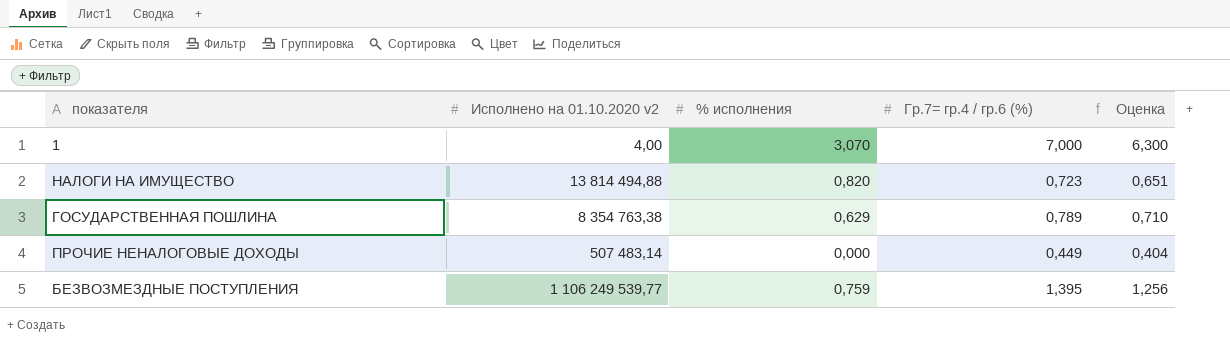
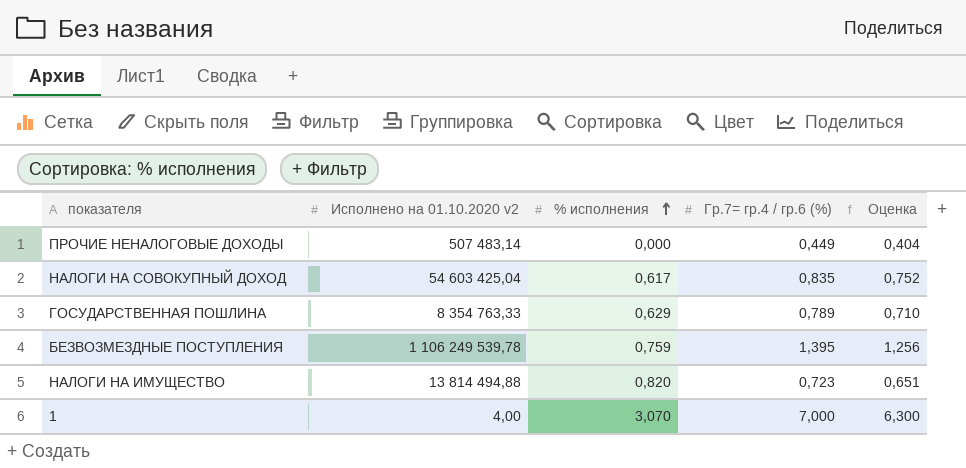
row order: none -> % исполнения ascending
row НАЛОГИ НА СОВОКУПНЫЙ ДОХОД: none -> 54 603 425,04 | 0,617 | 0,835 | 0,752
ГОСУДАРСТВЕННАЯ ПОШЛИНА | Исполнено на 01.10.2020 v2: 8 354 763,38 -> 8 354 763,33
БЕЗВОЗМЕЗДНЫЕ ПОСТУПЛЕНИЯ | Исполнено на 01.10.2020 v2: 1 106 249 539,77 -> 1 106 249 539,78

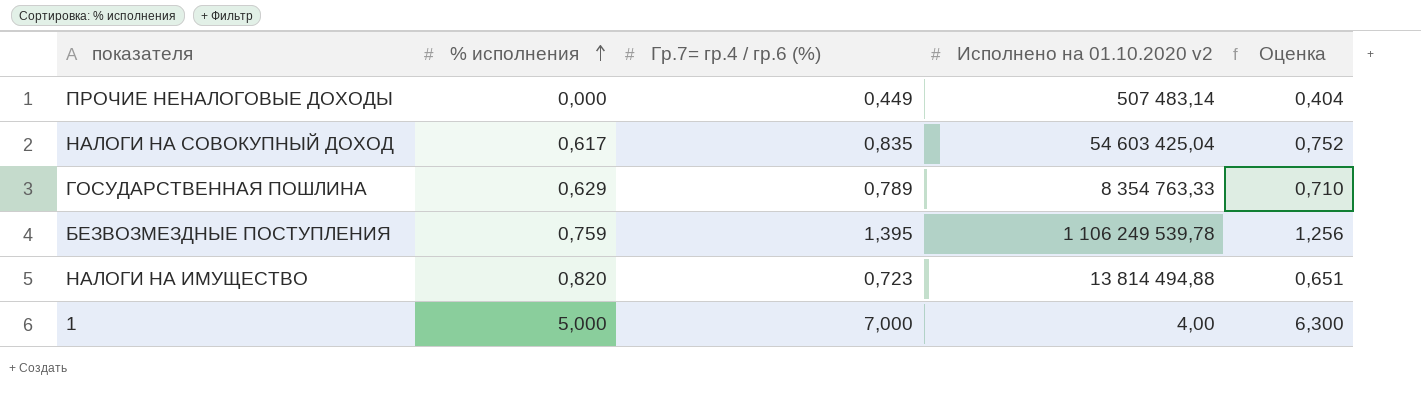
column Исполнено на 01.10.2020 v2 | position: 2 -> 4
1 | % исполнения: 3,070 -> 5,000

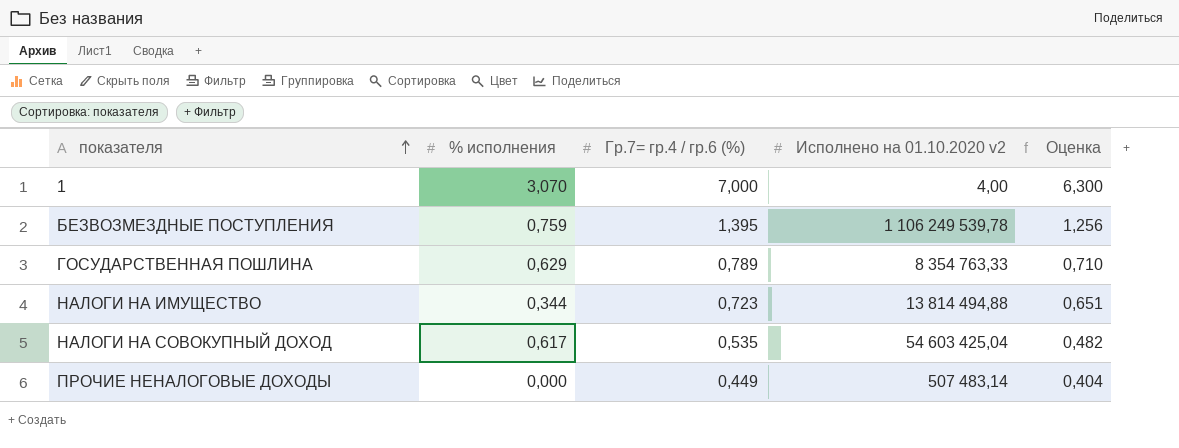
row order: % исполнения ascending -> показателя ascending
1 | % исполнения: 5,000 -> 3,070
НАЛОГИ НА ИМУЩЕСТВО | % исполнения: 0,820 -> 0,344
НАЛОГИ НА СОВОКУПНЫЙ ДОХОД | Гр.7= гр.4 / гр.6 (%): 0,835 -> 0,535
НАЛОГИ НА СОВОКУПНЫЙ ДОХОД | Оценка: 0,752 -> 0,482

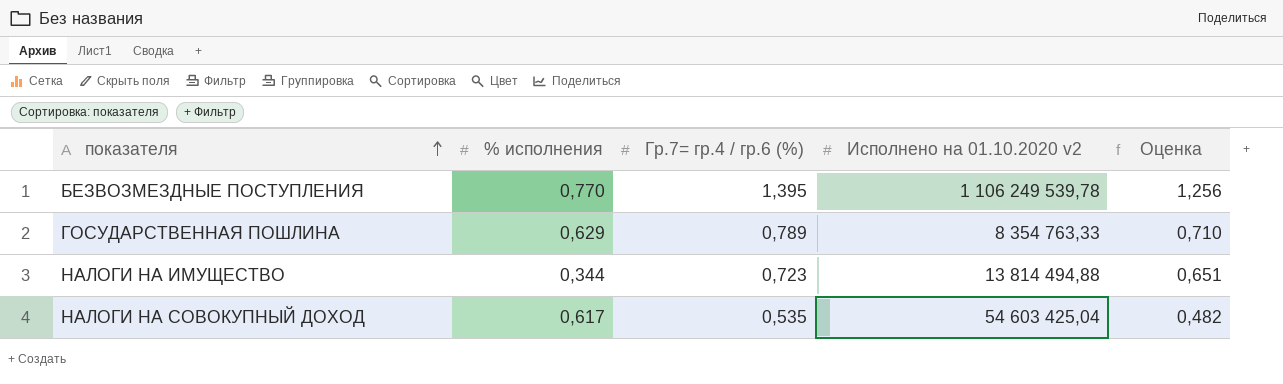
row 1: 3,070 | 7,000 | 4,00 | 6,300 -> none
row ПРОЧИЕ НЕНАЛОГОВЫЕ ДОХОДЫ: 0,000 | 0,449 | 507 483,14 | 0,404 -> none
БЕЗВОЗМЕЗДНЫЕ ПОСТУПЛЕНИЯ | % исполнения: 0,759 -> 0,770

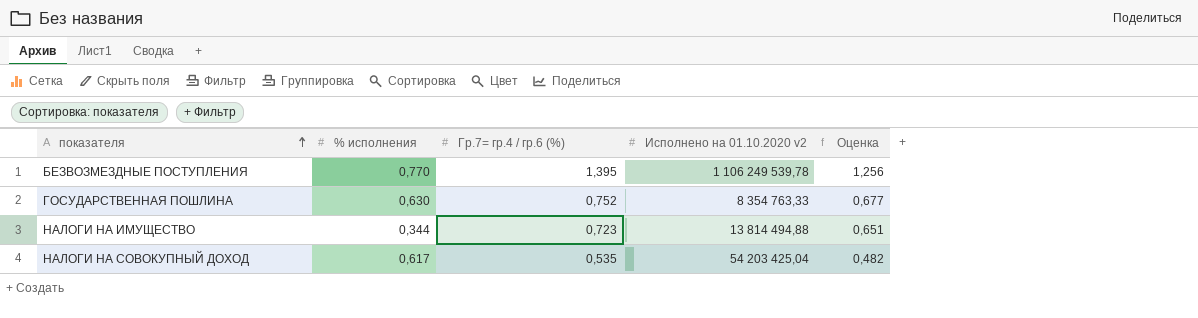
ГОСУДАРСТВЕННАЯ ПОШЛИНА | % исполнения: 0,629 -> 0,630
ГОСУДАРСТВЕННАЯ ПОШЛИНА | Гр.7= гр.4 / гр.6 (%): 0,789 -> 0,752
ГОСУДАРСТВЕННАЯ ПОШЛИНА | Оценка: 0,710 -> 0,677
НАЛОГИ НА СОВОКУПНЫЙ ДОХОД | Исполнено на 01.10.2020 v2: 54 603 425,04 -> 54 203 425,04

